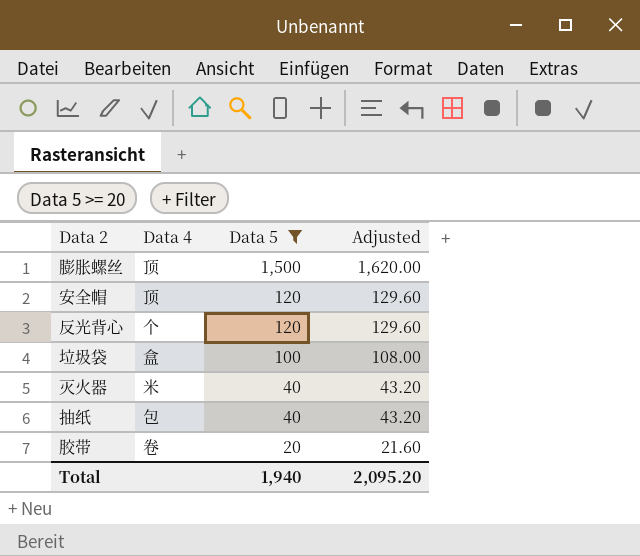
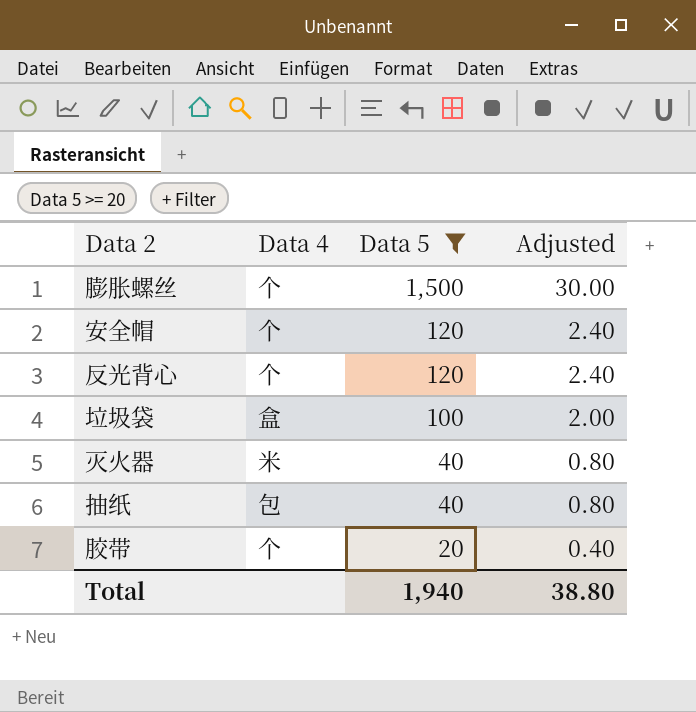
column Adjusted | formula: [Data 5] * 1.08 -> [Data 5] * 0.02
膨胀螺丝 | Data 4: 顶 -> 个
安全帽 | Data 4: 顶 -> 个
胶带 | Data 4: 卷 -> 个
Total | Adjusted: 2,095.20 -> 38.80

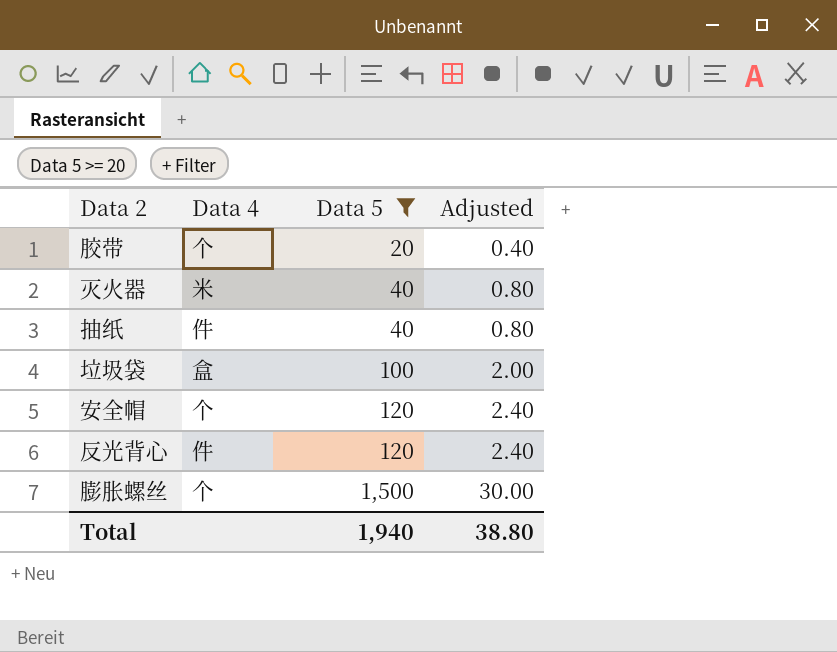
row order: Data 5 descending -> Data 5 ascending
抽纸 | Data 4: 包 -> 件
反光背心 | Data 4: 个 -> 件

